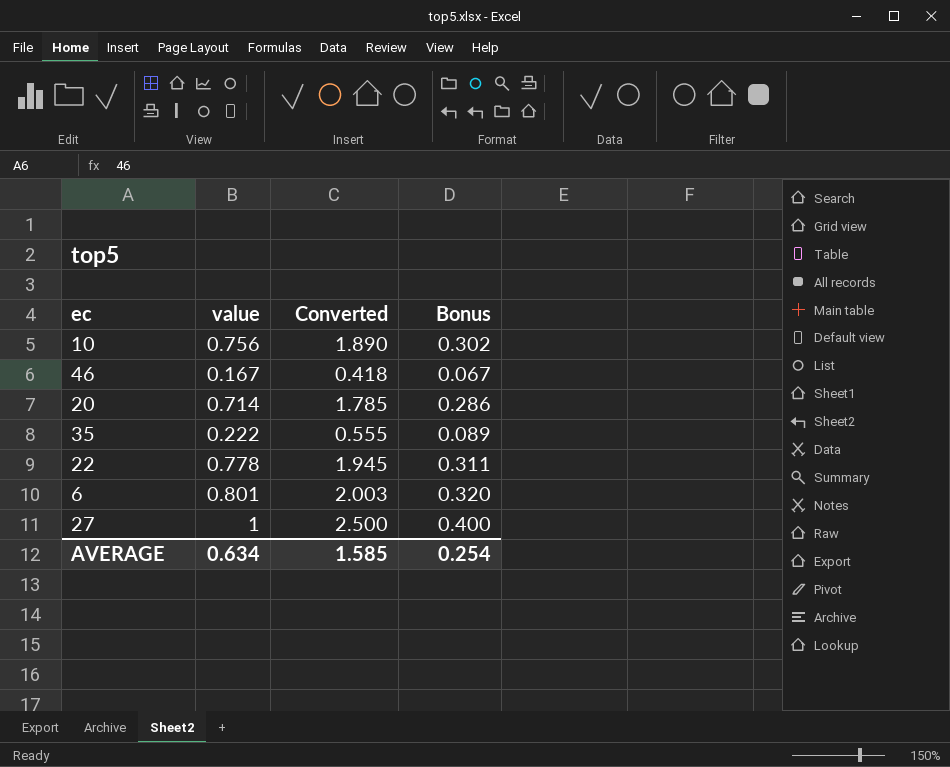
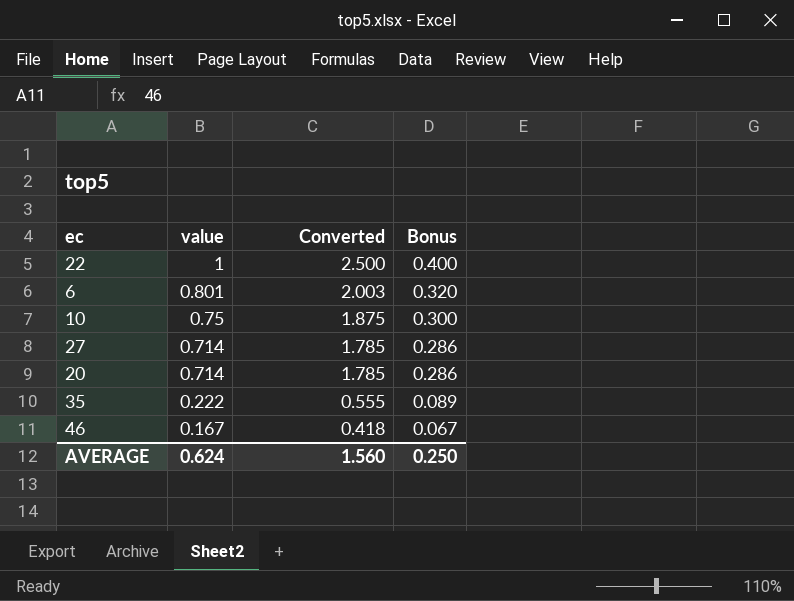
row order: none -> value descending
22 | value: 0.778 -> 1
22 | Converted: 1.945 -> 2.500
22 | Bonus: 0.311 -> 0.400
10 | value: 0.756 -> 0.75
10 | Converted: 1.890 -> 1.875
10 | Bonus: 0.302 -> 0.300
27 | value: 1 -> 0.714
27 | Converted: 2.500 -> 1.785
27 | Bonus: 0.400 -> 0.286
AVERAGE | value: 0.634 -> 0.624
AVERAGE | Converted: 1.585 -> 1.560
AVERAGE | Bonus: 0.254 -> 0.250

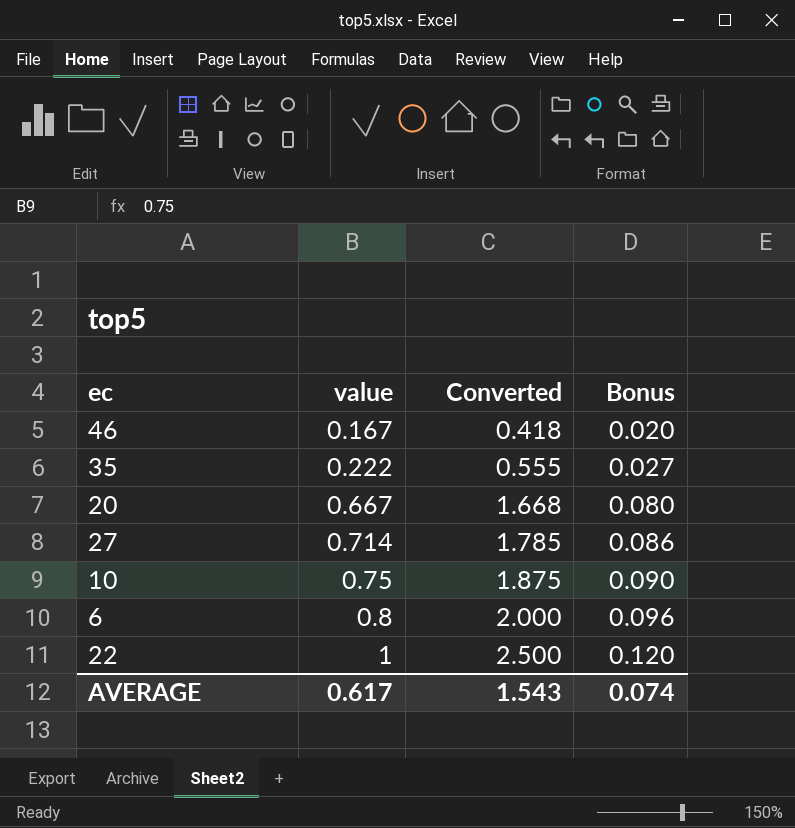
row order: value descending -> value ascending
column Bonus | formula: [value] * 0.4 -> [value] * 0.12
20 | value: 0.714 -> 0.667
20 | Converted: 1.785 -> 1.668
6 | value: 0.801 -> 0.8
6 | Converted: 2.003 -> 2.000
AVERAGE | value: 0.624 -> 0.617
AVERAGE | Converted: 1.560 -> 1.543
AVERAGE | Bonus: 0.250 -> 0.074

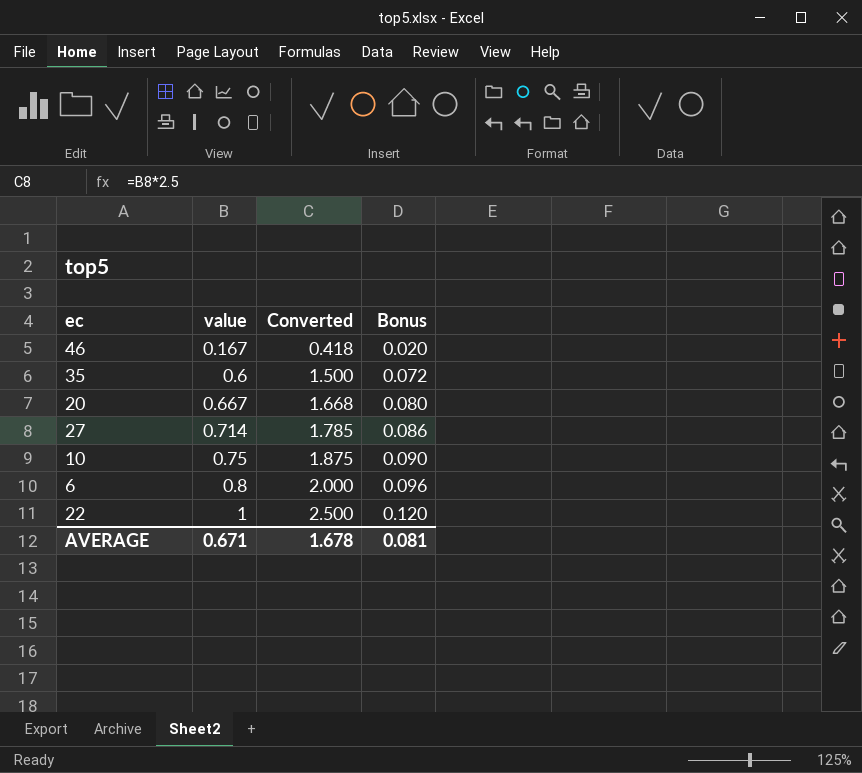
35 | value: 0.222 -> 0.6
35 | Converted: 0.555 -> 1.500
35 | Bonus: 0.027 -> 0.072
AVERAGE | value: 0.617 -> 0.671
AVERAGE | Converted: 1.543 -> 1.678
AVERAGE | Bonus: 0.074 -> 0.081

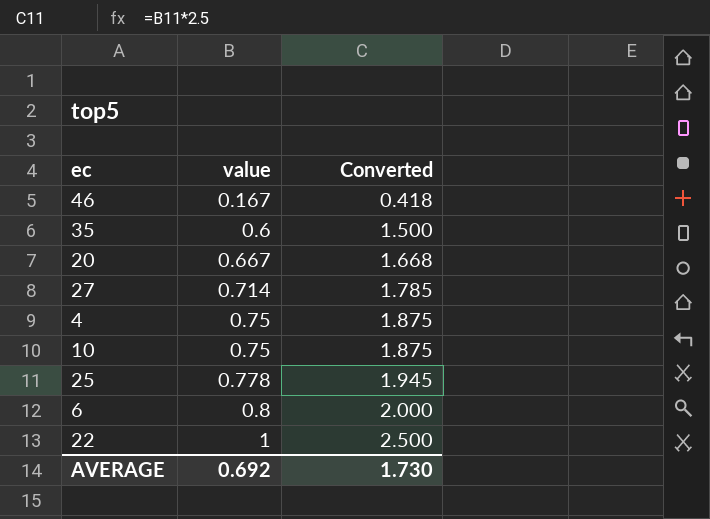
column Bonus | formula: [value] * 0.12 -> none
row 4: none -> 0.75 | 1.875
row 25: none -> 0.778 | 1.945
AVERAGE | value: 0.671 -> 0.692
AVERAGE | Converted: 1.678 -> 1.730

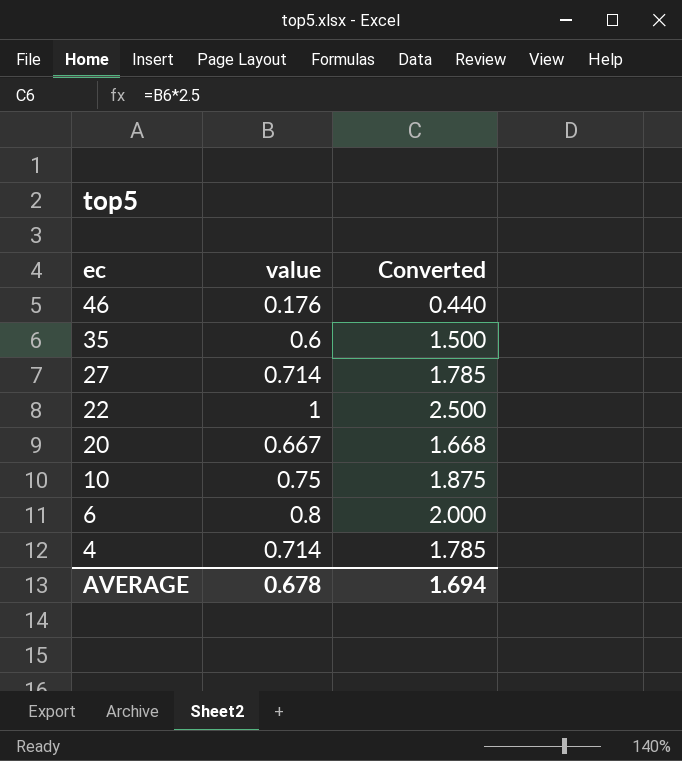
row order: value ascending -> ec descending
row 25: 0.778 | 1.945 -> none
46 | value: 0.167 -> 0.176
46 | Converted: 0.418 -> 0.440
4 | value: 0.75 -> 0.714
4 | Converted: 1.875 -> 1.785
AVERAGE | value: 0.692 -> 0.678
AVERAGE | Converted: 1.730 -> 1.694

